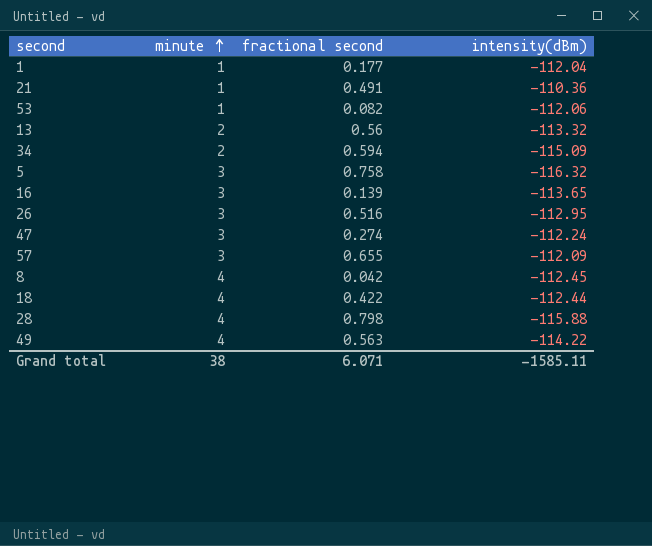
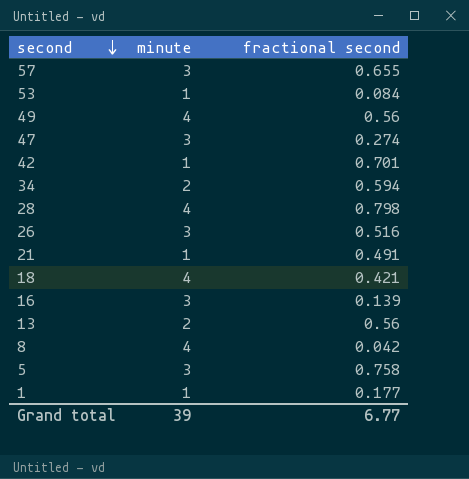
row order: minute ascending -> second descending
column intensity(dBm) | position: 4 -> none
53 | fractional second: 0.082 -> 0.084
49 | fractional second: 0.563 -> 0.56
row 42: none -> 1 | 0.701
18 | fractional second: 0.422 -> 0.421
Grand total | minute: 38 -> 39
Grand total | fractional second: 6.071 -> 6.77

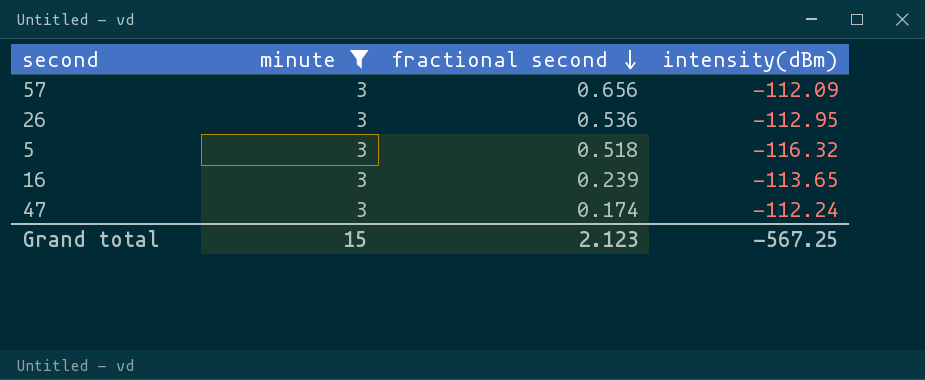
filter: none -> minute = 3
row order: second descending -> fractional second descending
column intensity(dBm) | position: none -> 4
57 | fractional second: 0.655 -> 0.656
26 | fractional second: 0.516 -> 0.536
5 | fractional second: 0.758 -> 0.518
16 | fractional second: 0.139 -> 0.239
47 | fractional second: 0.274 -> 0.174
Grand total | minute: 39 -> 15
Grand total | fractional second: 6.77 -> 2.123

